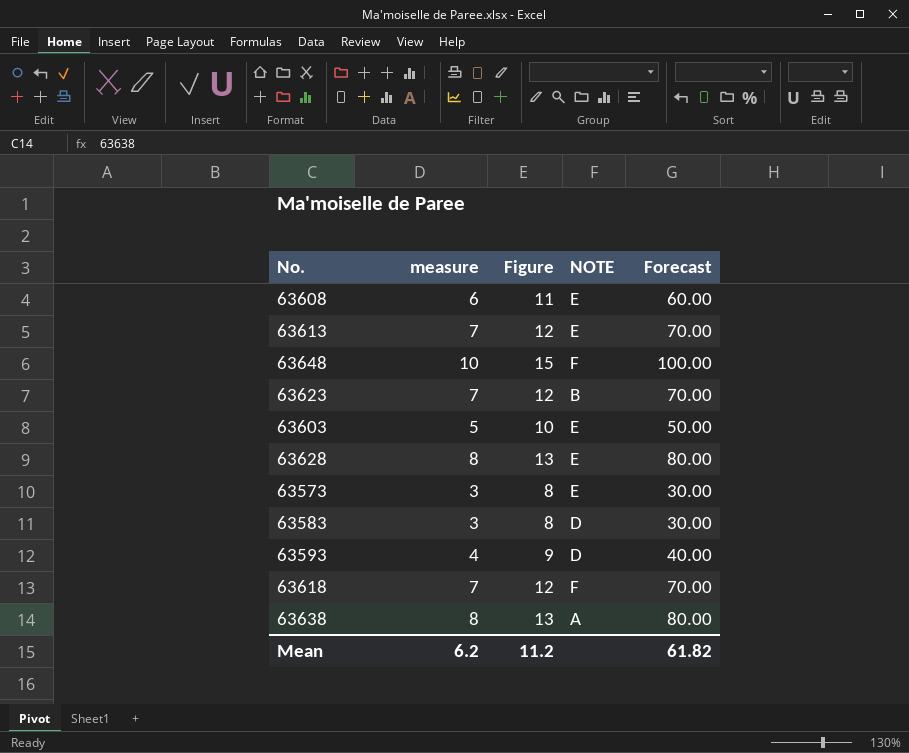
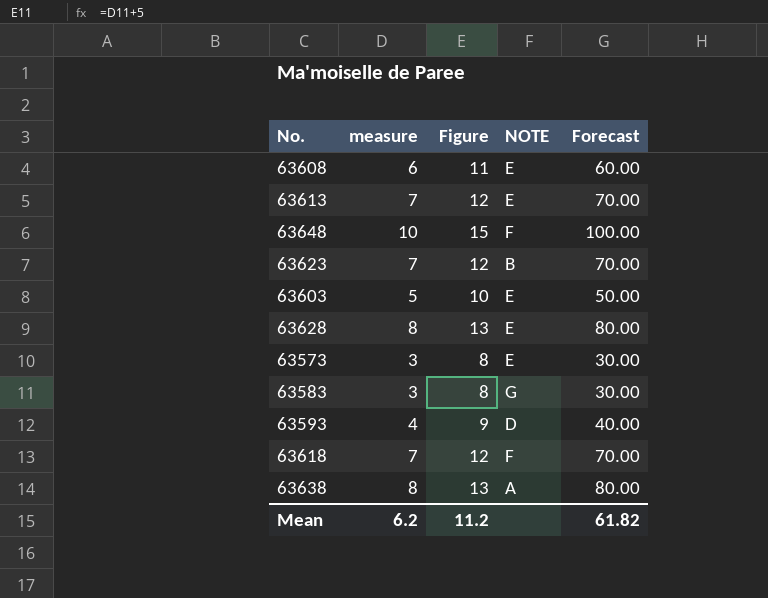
63583 | NOTE: D -> G

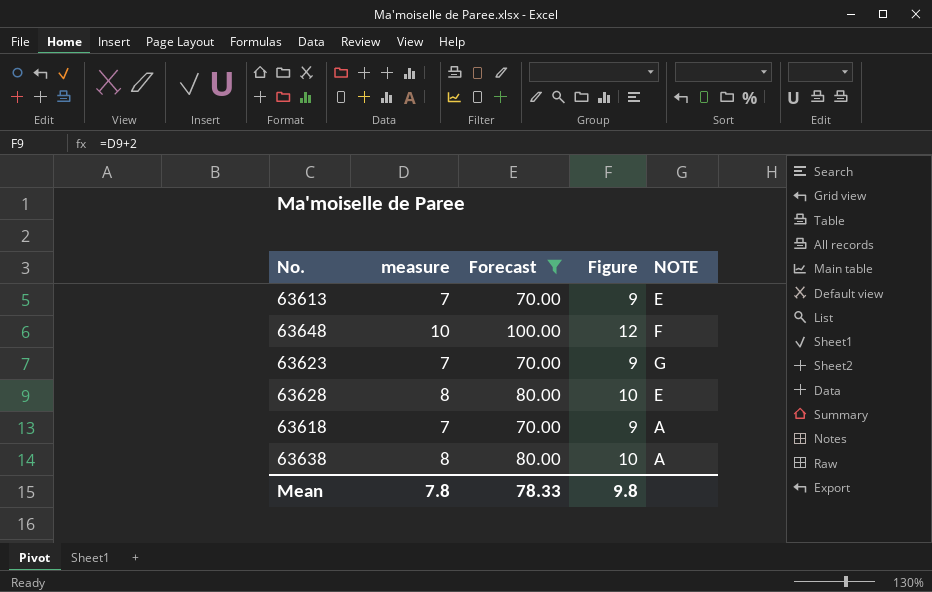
filter: none -> Forecast >= 70.00
column Forecast | position: 5 -> 3
column Figure | formula: [measure] + 5 -> [measure] + 2
63623 | NOTE: B -> G
63618 | NOTE: F -> A
Mean | measure: 6.2 -> 7.8
Mean | Forecast: 61.82 -> 78.33
Mean | Figure: 11.2 -> 9.8

